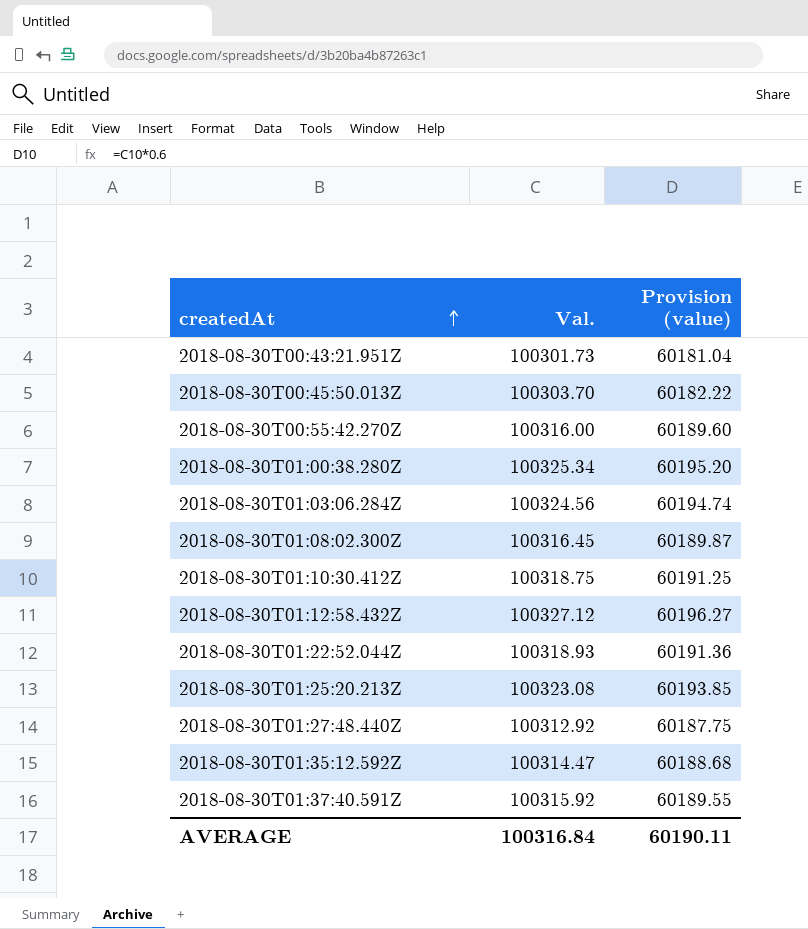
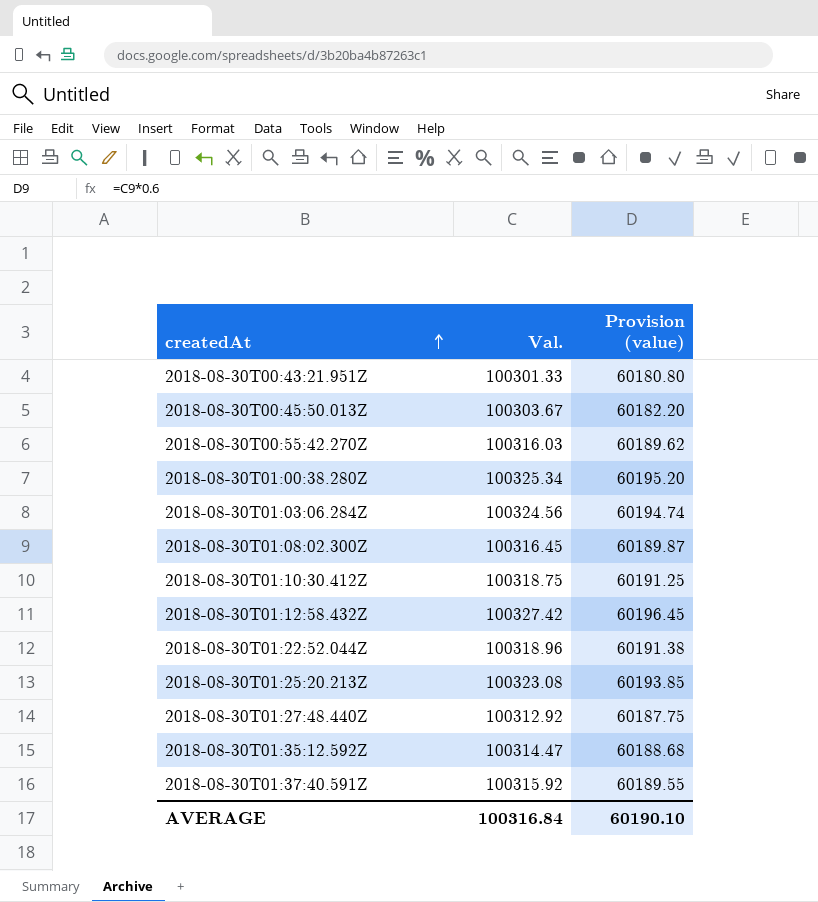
2018-08-30T00:43:21.951Z | Val.: 100301.73 -> 100301.33
2018-08-30T00:43:21.951Z | Provision (value): 60181.04 -> 60180.80
2018-08-30T00:45:50.013Z | Val.: 100303.70 -> 100303.67
2018-08-30T00:45:50.013Z | Provision (value): 60182.22 -> 60182.20
2018-08-30T00:55:42.270Z | Val.: 100316.00 -> 100316.03
2018-08-30T00:55:42.270Z | Provision (value): 60189.60 -> 60189.62
2018-08-30T01:12:58.432Z | Val.: 100327.12 -> 100327.42
2018-08-30T01:12:58.432Z | Provision (value): 60196.27 -> 60196.45
2018-08-30T01:22:52.044Z | Val.: 100318.93 -> 100318.96
2018-08-30T01:22:52.044Z | Provision (value): 60191.36 -> 60191.38
AVERAGE | Provision (value): 60190.11 -> 60190.10

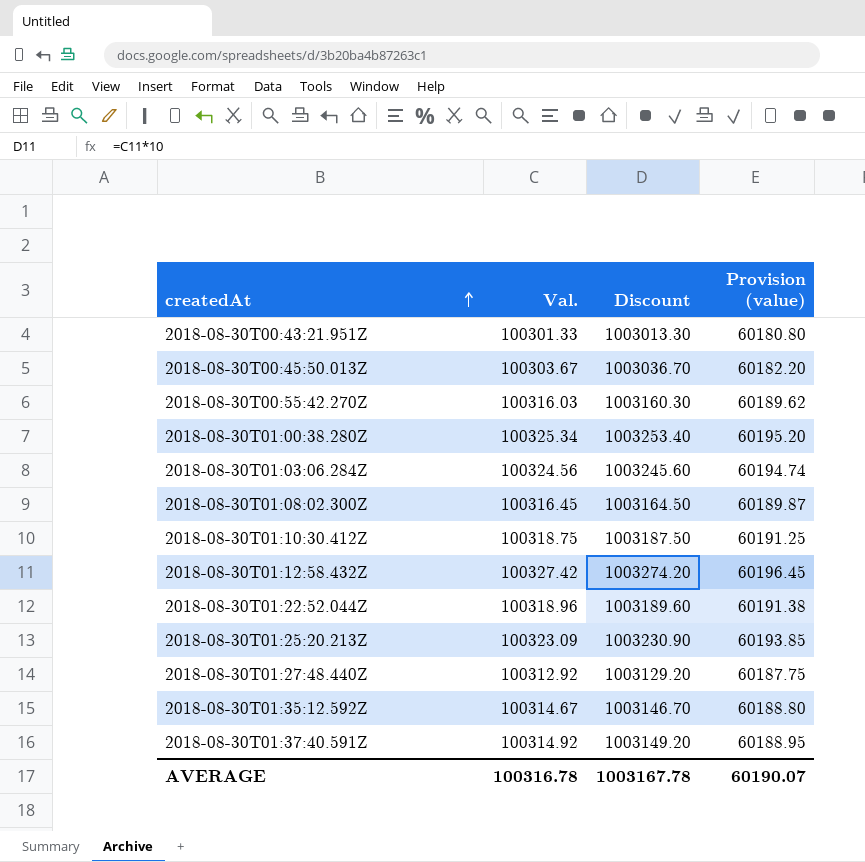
column Discount | formula: none -> [Val.] * 10
2018-08-30T01:25:20.213Z | Val.: 100323.08 -> 100323.09
2018-08-30T01:35:12.592Z | Val.: 100314.47 -> 100314.67
2018-08-30T01:35:12.592Z | Provision (value): 60188.68 -> 60188.80
2018-08-30T01:37:40.591Z | Val.: 100315.92 -> 100314.92
2018-08-30T01:37:40.591Z | Provision (value): 60189.55 -> 60188.95
AVERAGE | Val.: 100316.84 -> 100316.78
AVERAGE | Provision (value): 60190.10 -> 60190.07

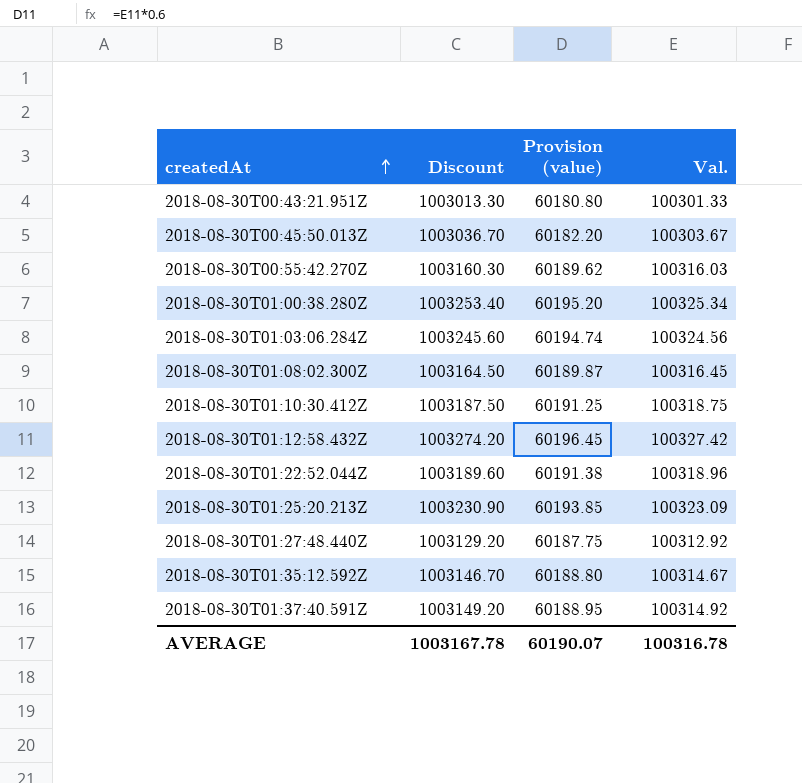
column Val. | position: 2 -> 4

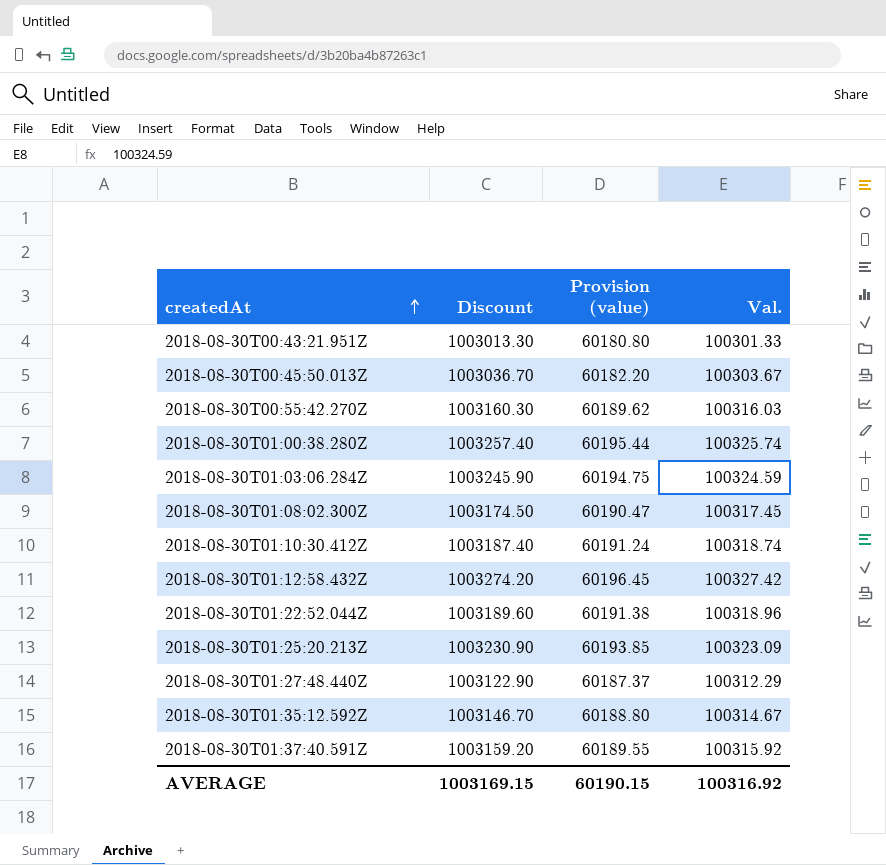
2018-08-30T01:00:38.280Z | Discount: 1003253.40 -> 1003257.40
2018-08-30T01:00:38.280Z | Provision (value): 60195.20 -> 60195.44
2018-08-30T01:00:38.280Z | Val.: 100325.34 -> 100325.74
2018-08-30T01:03:06.284Z | Discount: 1003245.60 -> 1003245.90
2018-08-30T01:03:06.284Z | Provision (value): 60194.74 -> 60194.75
2018-08-30T01:03:06.284Z | Val.: 100324.56 -> 100324.59
2018-08-30T01:08:02.300Z | Discount: 1003164.50 -> 1003174.50
2018-08-30T01:08:02.300Z | Provision (value): 60189.87 -> 60190.47
2018-08-30T01:08:02.300Z | Val.: 100316.45 -> 100317.45
2018-08-30T01:10:30.412Z | Discount: 1003187.50 -> 1003187.40
2018-08-30T01:10:30.412Z | Provision (value): 60191.25 -> 60191.24
2018-08-30T01:10:30.412Z | Val.: 100318.75 -> 100318.74
2018-08-30T01:27:48.440Z | Discount: 1003129.20 -> 1003122.90
2018-08-30T01:27:48.440Z | Provision (value): 60187.75 -> 60187.37
2018-08-30T01:27:48.440Z | Val.: 100312.92 -> 100312.29
2018-08-30T01:37:40.591Z | Discount: 1003149.20 -> 1003159.20
2018-08-30T01:37:40.591Z | Provision (value): 60188.95 -> 60189.55
2018-08-30T01:37:40.591Z | Val.: 100314.92 -> 100315.92
AVERAGE | Discount: 1003167.78 -> 1003169.15
AVERAGE | Provision (value): 60190.07 -> 60190.15
AVERAGE | Val.: 100316.78 -> 100316.92

